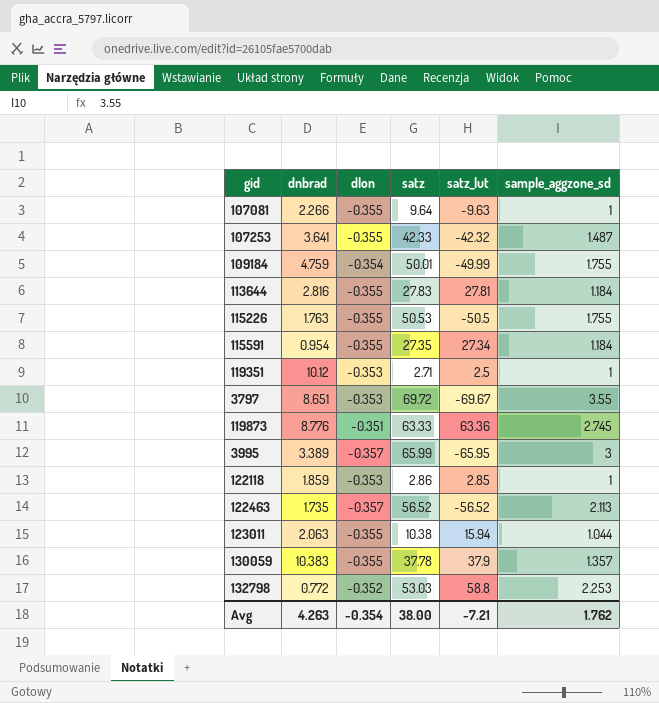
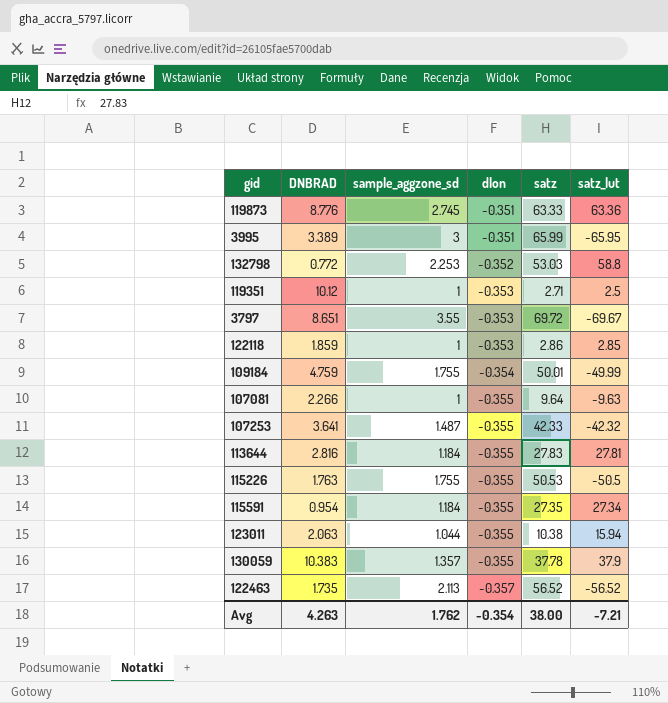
row order: none -> dlon descending
column name: dnbrad -> DNBRAD
column sample_aggzone_sd | position: 6 -> 3
3995 | dlon: -0.357 -> -0.351

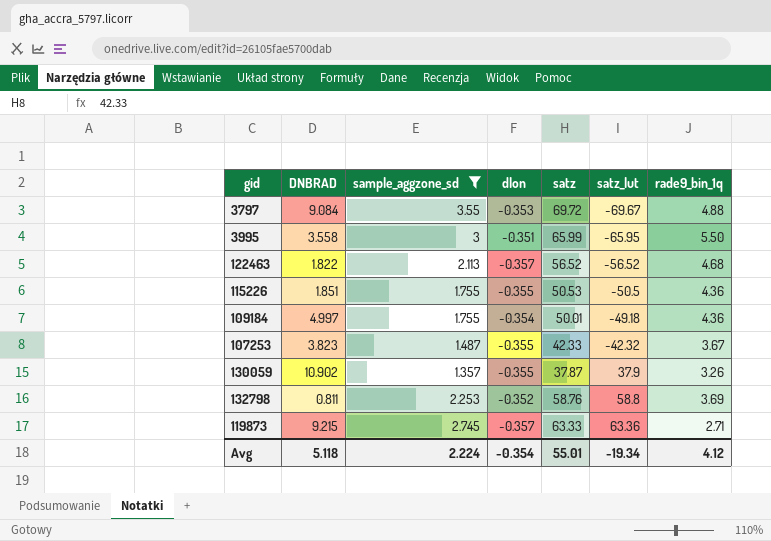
filter: none -> sample_aggzone_sd >= 1.357
row order: dlon descending -> satz_lut ascending
column rade9_bin_1q | position: none -> 7
3797 | DNBRAD: 8.651 -> 9.084
3995 | DNBRAD: 3.389 -> 3.558
122463 | DNBRAD: 1.735 -> 1.822
115226 | DNBRAD: 1.763 -> 1.851
109184 | DNBRAD: 4.759 -> 4.997
109184 | satz_lut: -49.99 -> -49.18
107253 | DNBRAD: 3.641 -> 3.823
130059 | DNBRAD: 10.383 -> 10.902
130059 | satz: 37.78 -> 37.87
132798 | DNBRAD: 0.772 -> 0.811
132798 | satz: 53.03 -> 58.76
119873 | DNBRAD: 8.776 -> 9.215
119873 | dlon: -0.351 -> -0.357
Avg | DNBRAD: 4.263 -> 5.118
Avg | sample_aggzone_sd: 1.762 -> 2.224
Avg | satz: 38.00 -> 55.01
Avg | satz_lut: -7.21 -> -19.34

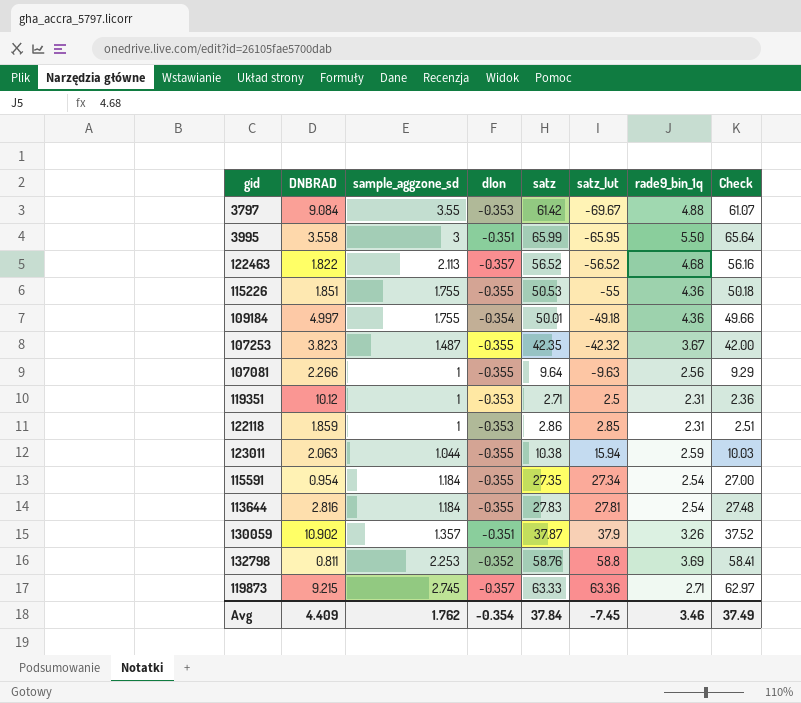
filter: sample_aggzone_sd >= 1.357 -> none
column Check | formula: none -> [dlon] + [satz]
3797 | satz: 69.72 -> 61.42
115226 | satz_lut: -50.5 -> -55
107253 | satz: 42.33 -> 42.35
130059 | dlon: -0.355 -> -0.351
Avg | DNBRAD: 5.118 -> 4.409
Avg | sample_aggzone_sd: 2.224 -> 1.762
Avg | satz: 55.01 -> 37.84
Avg | satz_lut: -19.34 -> -7.45
Avg | rade9_bin_1q: 4.12 -> 3.46

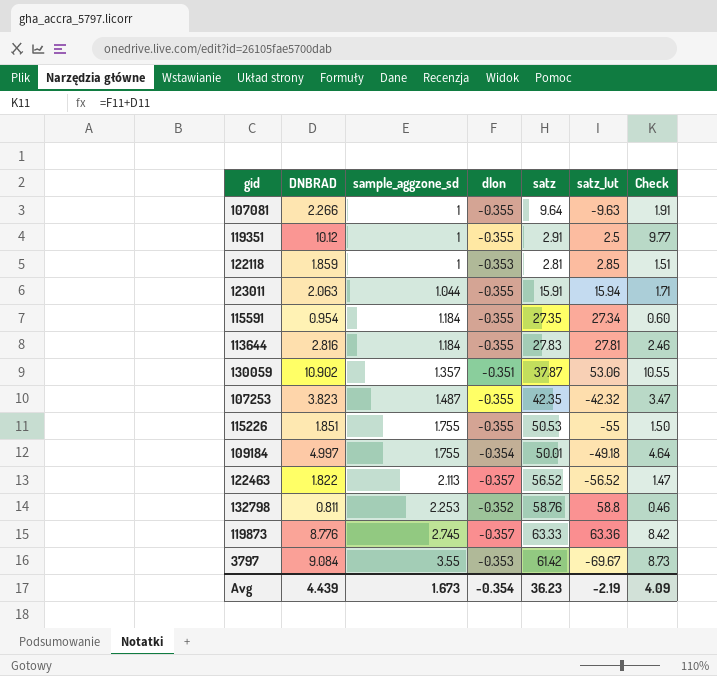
row order: satz_lut ascending -> sample_aggzone_sd ascending
column rade9_bin_1q | position: 7 -> none
column Check | formula: [dlon] + [satz] -> [DNBRAD] + [dlon]
row 3995: 3.558 | 3 | -0.351 | 65.99 | -65.95 | 5.50 | 65.64 -> none
119351 | dlon: -0.353 -> -0.355
119351 | satz: 2.71 -> 2.91
122118 | satz: 2.86 -> 2.81
123011 | satz: 10.38 -> 15.91
130059 | satz_lut: 37.9 -> 53.06
119873 | DNBRAD: 9.215 -> 8.776
Avg | DNBRAD: 4.409 -> 4.439
Avg | sample_aggzone_sd: 1.762 -> 1.673
Avg | satz: 37.84 -> 36.23
Avg | satz_lut: -7.45 -> -2.19
Avg | Check: 37.49 -> 4.09

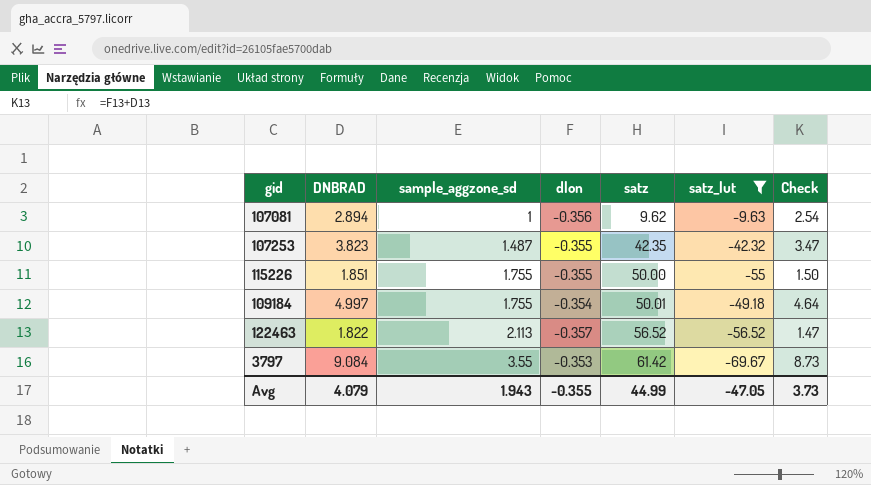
filter: none -> satz_lut <= -9.63
107081 | DNBRAD: 2.266 -> 2.894
107081 | dlon: -0.355 -> -0.356
107081 | satz: 9.64 -> 9.62
107081 | Check: 1.91 -> 2.54
115226 | satz: 50.53 -> 50.00
Avg | DNBRAD: 4.439 -> 4.079
Avg | sample_aggzone_sd: 1.673 -> 1.943
Avg | dlon: -0.354 -> -0.355
Avg | satz: 36.23 -> 44.99
Avg | satz_lut: -2.19 -> -47.05
Avg | Check: 4.09 -> 3.73

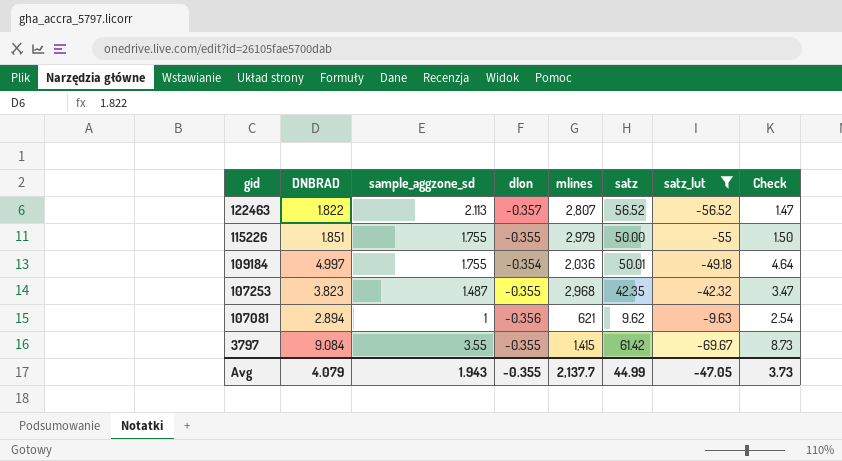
row order: sample_aggzone_sd ascending -> gid descending
column mlines | position: none -> 5
3797 | dlon: -0.353 -> -0.355

